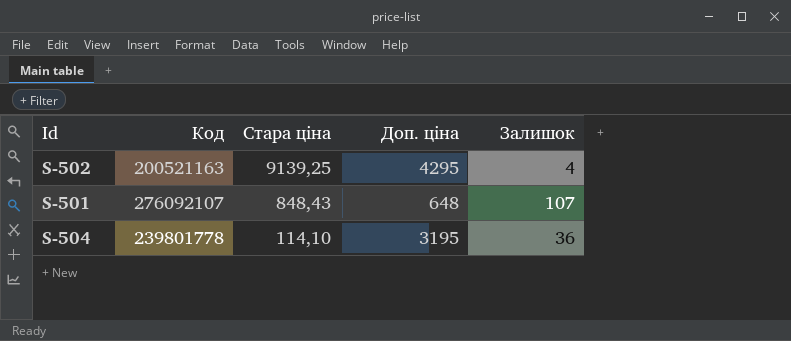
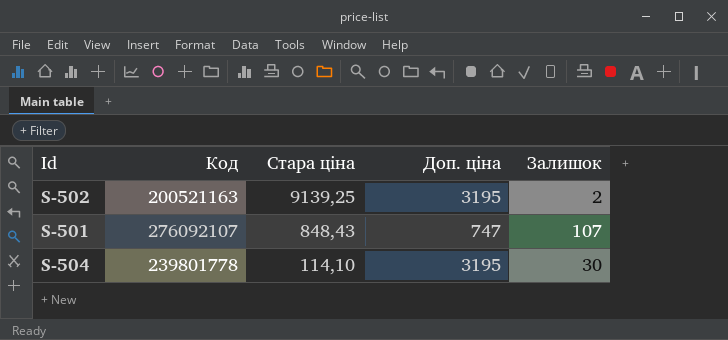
S-502 | Доп. ціна: 4295 -> 3195
S-502 | Залишок: 4 -> 2
S-501 | Доп. ціна: 648 -> 747
S-504 | Залишок: 36 -> 30

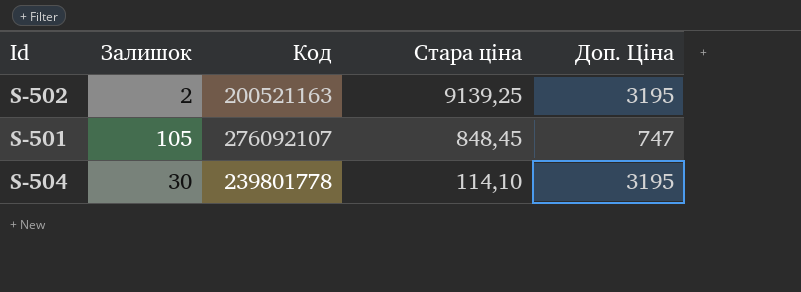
column Залишок | position: 5 -> 2
column name: Доп. ціна -> Доп. Ціна
S-501 | Залишок: 107 -> 105
S-501 | Стара ціна: 848,43 -> 848,45

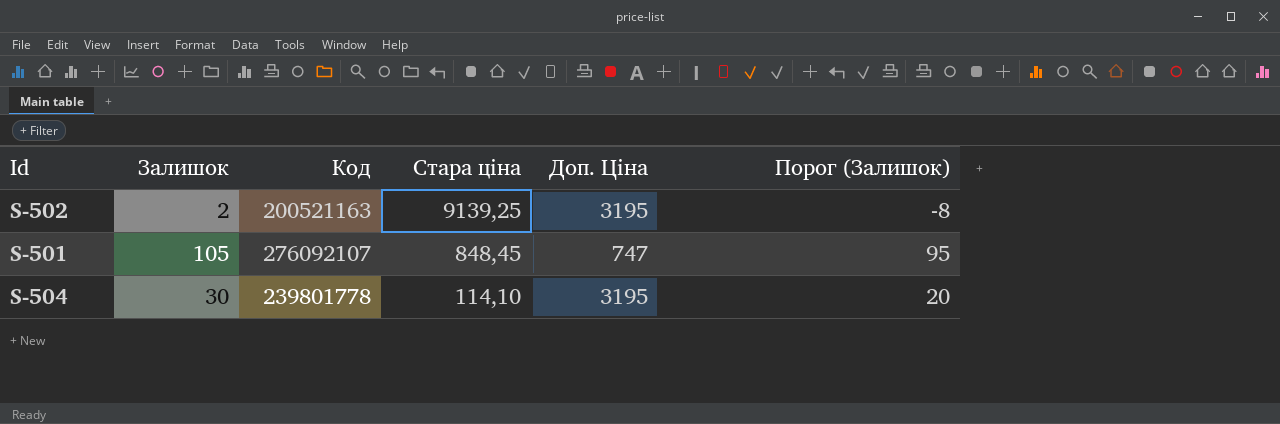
column Порог (Залишок) | formula: none -> [Залишок] - 10

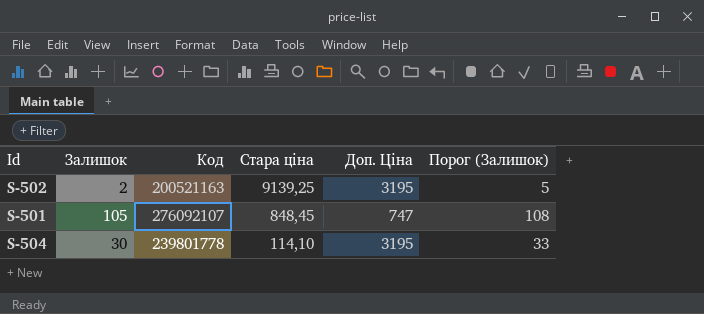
column Порог (Залишок) | formula: [Залишок] - 10 -> [Залишок] + 3

